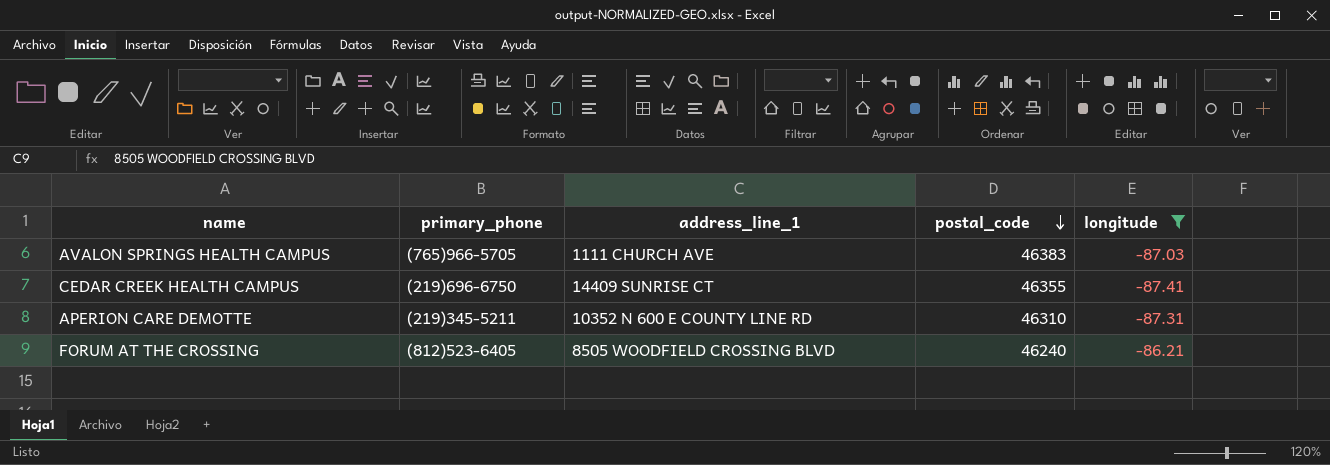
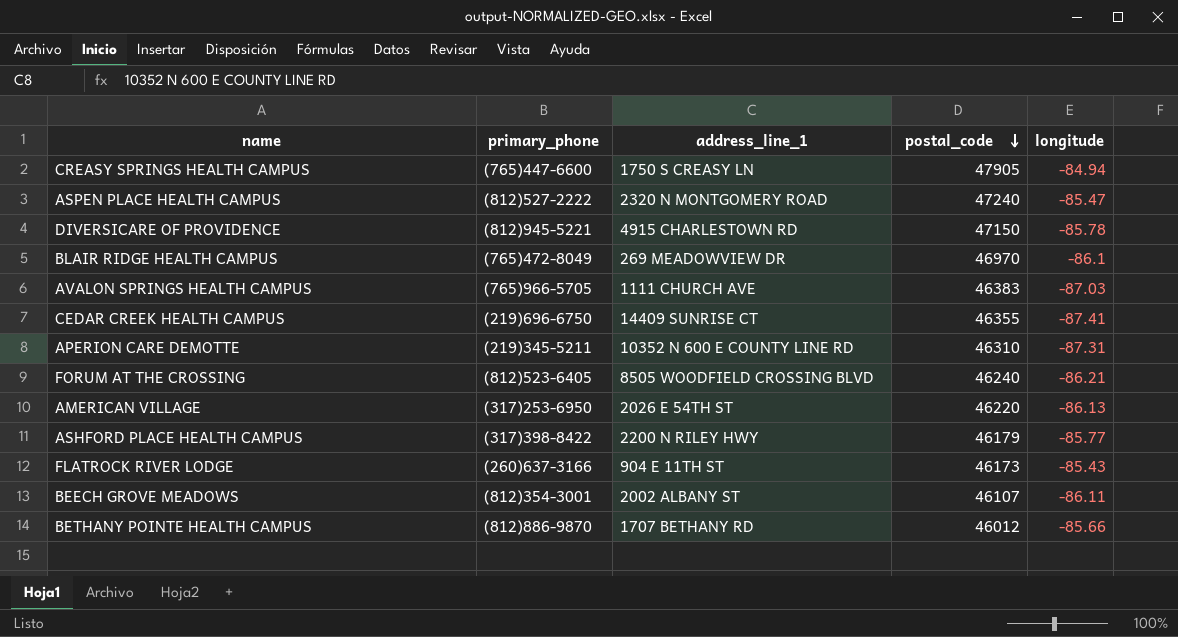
filter: longitude <= -86.21 -> none

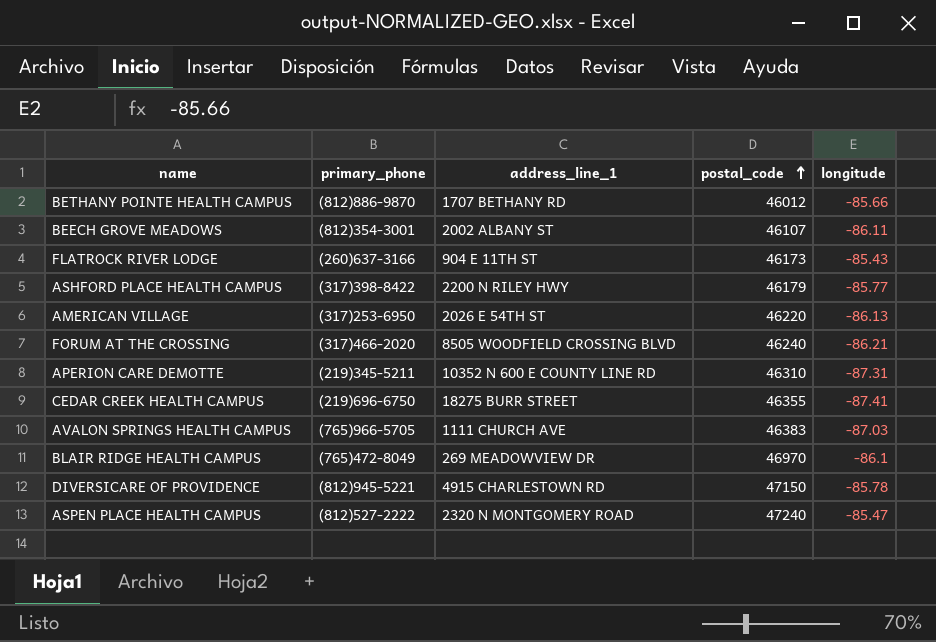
row order: postal_code descending -> postal_code ascending
row CREASY SPRINGS HEALTH CAMPUS: (765)447-6600 | 1750 S CREASY LN | 47905 | -84.94 -> none
FORUM AT THE CROSSING | primary_phone: (812)523-6405 -> (317)466-2020
CEDAR CREEK HEALTH CAMPUS | address_line_1: 14409 SUNRISE CT -> 18275 BURR STREET

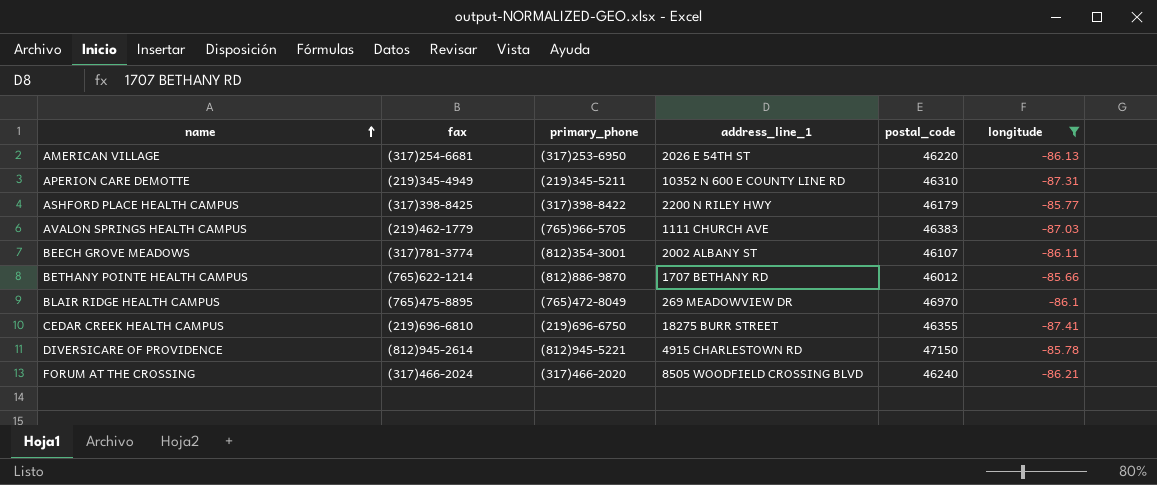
filter: none -> longitude <= -85.66
row order: postal_code ascending -> name ascending
column fax | position: none -> 2

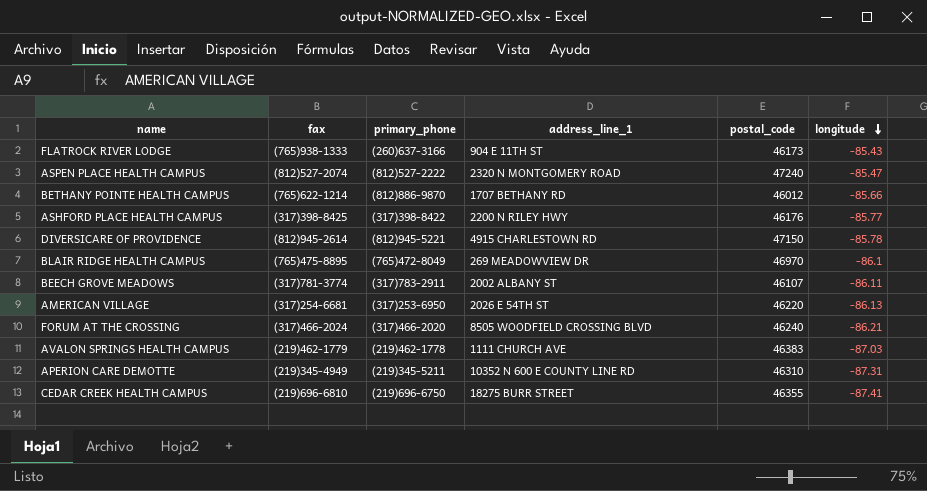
filter: longitude <= -85.66 -> none
row order: name ascending -> longitude descending
ASHFORD PLACE HEALTH CAMPUS | postal_code: 46179 -> 46176
BEECH GROVE MEADOWS | primary_phone: (812)354-3001 -> (317)783-2911
AVALON SPRINGS HEALTH CAMPUS | primary_phone: (765)966-5705 -> (219)462-1778

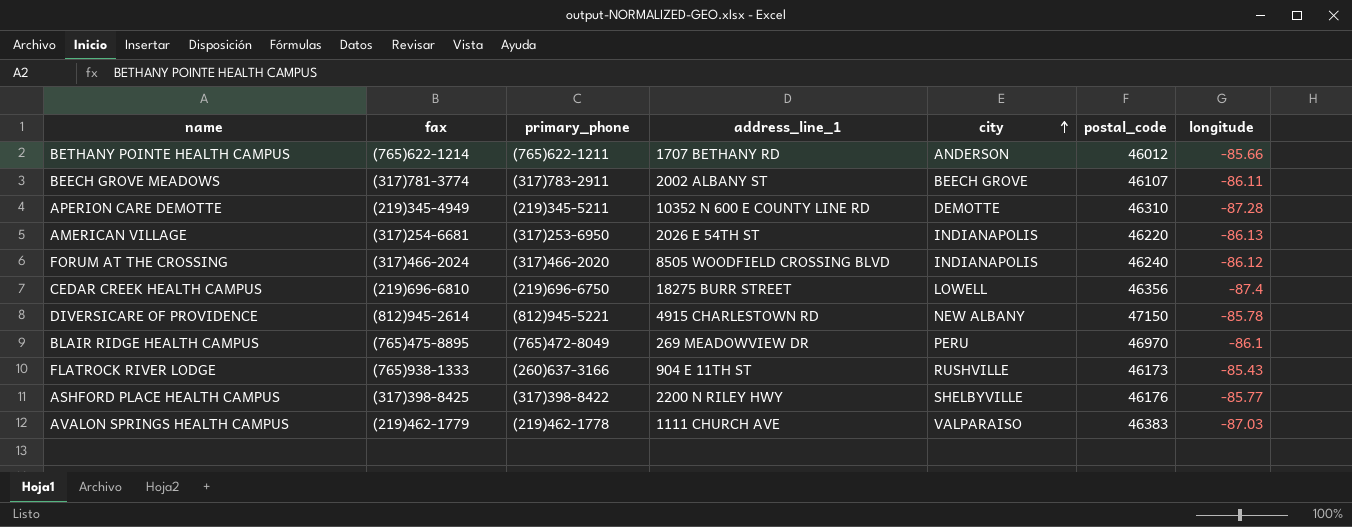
row order: longitude descending -> city ascending
column city | position: none -> 5
row ASPEN PLACE HEALTH CAMPUS: (812)527-2074 | (812)527-2222 | 2320 N MONTGOMERY ROAD | 47240 | -85.47 -> none
BETHANY POINTE HEALTH CAMPUS | primary_phone: (812)886-9870 -> (765)622-1211
APERION CARE DEMOTTE | longitude: -87.31 -> -87.28
FORUM AT THE CROSSING | longitude: -86.21 -> -86.12
CEDAR CREEK HEALTH CAMPUS | postal_code: 46355 -> 46356
CEDAR CREEK HEALTH CAMPUS | longitude: -87.41 -> -87.4

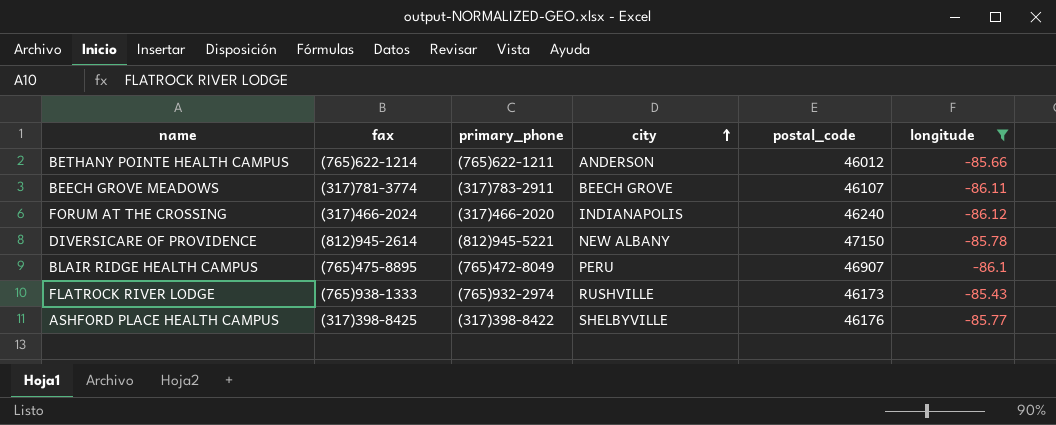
filter: none -> longitude >= -86.12
column address_line_1 | position: 4 -> none
BLAIR RIDGE HEALTH CAMPUS | postal_code: 46970 -> 46907
FLATROCK RIVER LODGE | primary_phone: (260)637-3166 -> (765)932-2974

